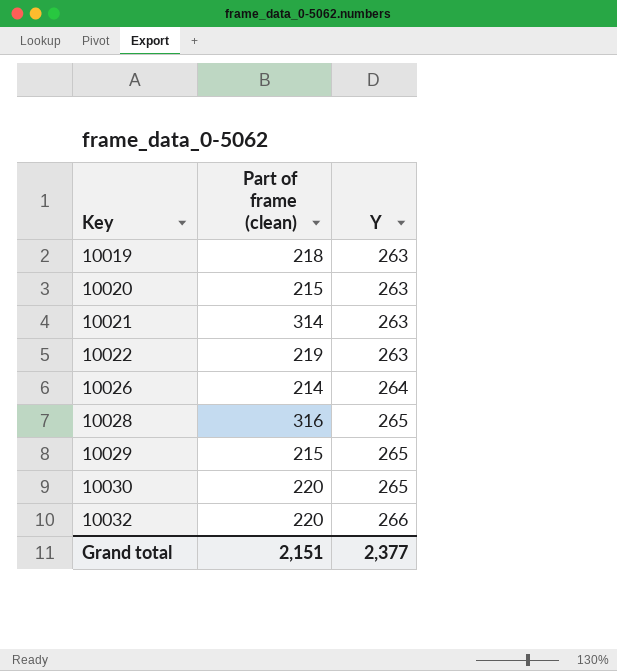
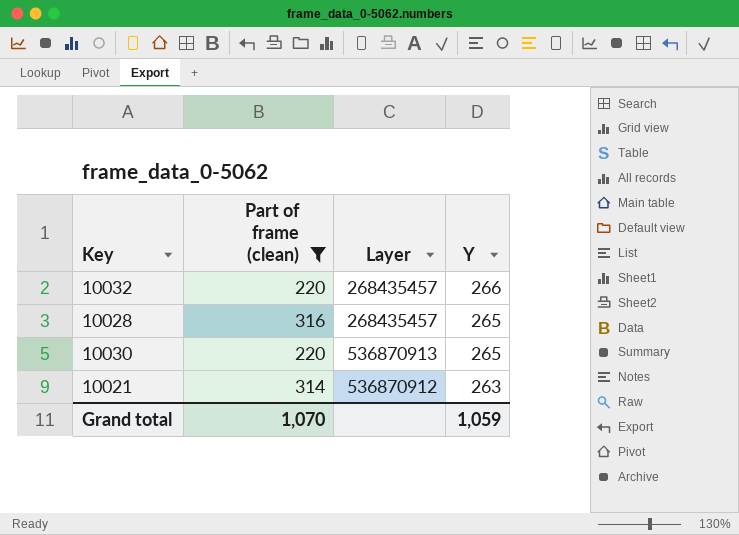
filter: none -> Part of frame (clean) >= 220
row order: Key ascending -> Y descending
column Layer | position: none -> 3
Grand total | Part of frame (clean): 2,151 -> 1,070
Grand total | Y: 2,377 -> 1,059

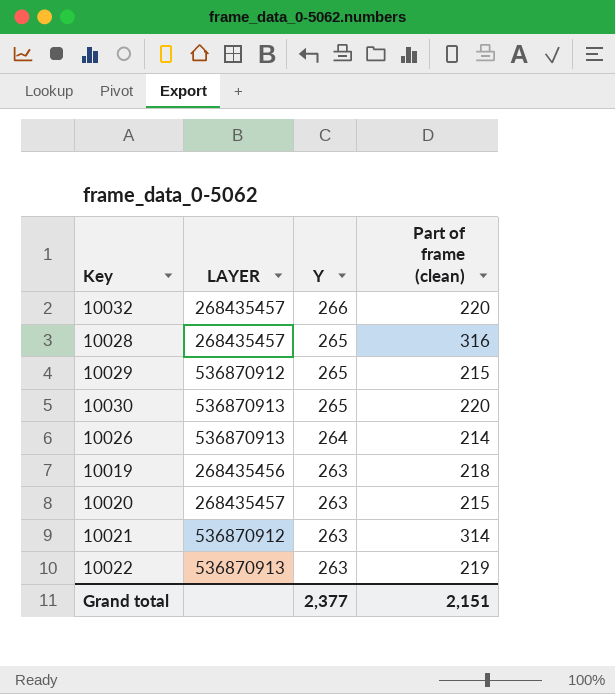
filter: Part of frame (clean) >= 220 -> none
column name: Layer -> LAYER
column Part of frame (clean) | position: 2 -> 4
Grand total | Y: 1,059 -> 2,377
Grand total | Part of frame (clean): 1,070 -> 2,151

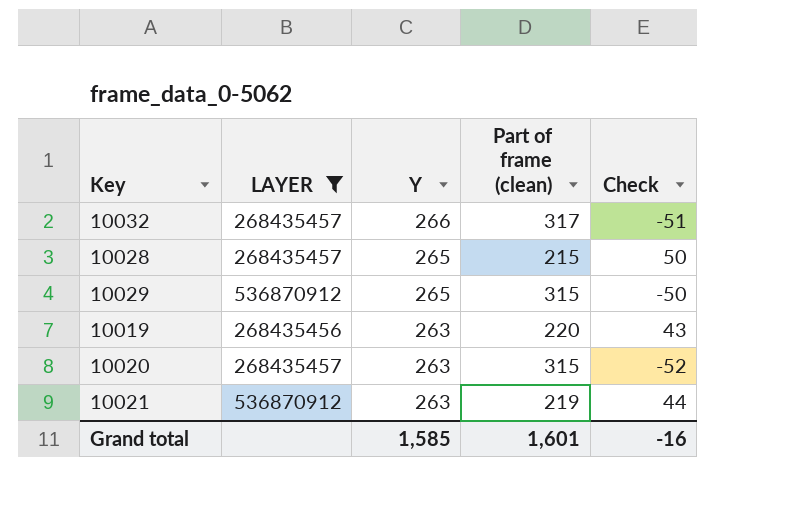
filter: none -> LAYER != 536870913
column Check | formula: none -> [Y] - [Part of frame (clean)]
10032 | Part of frame (clean): 220 -> 317
10028 | Part of frame (clean): 316 -> 215
10029 | Part of frame (clean): 215 -> 315
10019 | Part of frame (clean): 218 -> 220
10020 | Part of frame (clean): 215 -> 315
10021 | Part of frame (clean): 314 -> 219
Grand total | Y: 2,377 -> 1,585
Grand total | Part of frame (clean): 2,151 -> 1,601

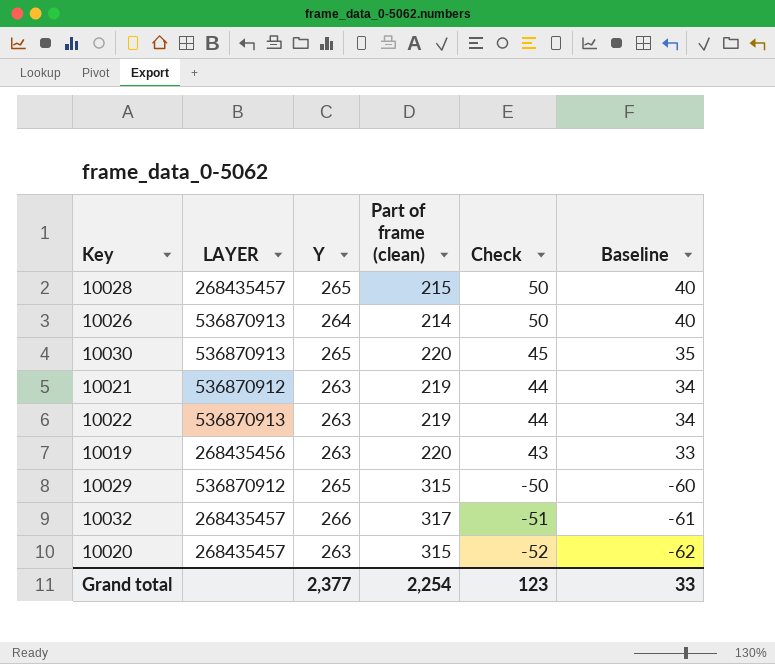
filter: LAYER != 536870913 -> none
row order: Y descending -> Check descending
column Baseline | formula: none -> [Check] - 10
Grand total | Y: 1,585 -> 2,377
Grand total | Part of frame (clean): 1,601 -> 2,254
Grand total | Check: -16 -> 123

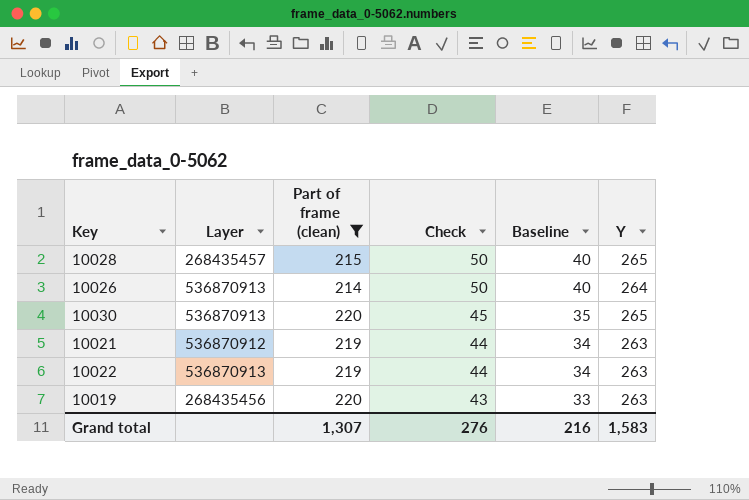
filter: none -> Part of frame (clean) <= 220
column name: LAYER -> Layer
column Y | position: 3 -> 6
Grand total | Part of frame (clean): 2,254 -> 1,307
Grand total | Check: 123 -> 276
Grand total | Baseline: 33 -> 216
Grand total | Y: 2,377 -> 1,583

